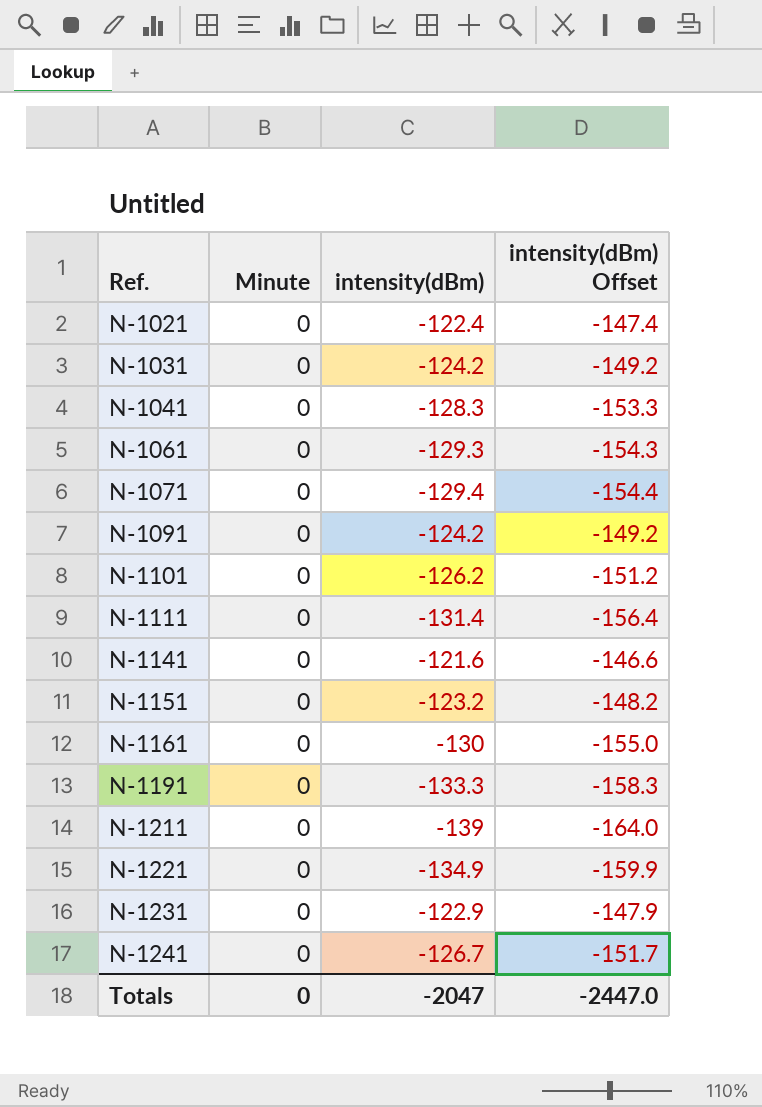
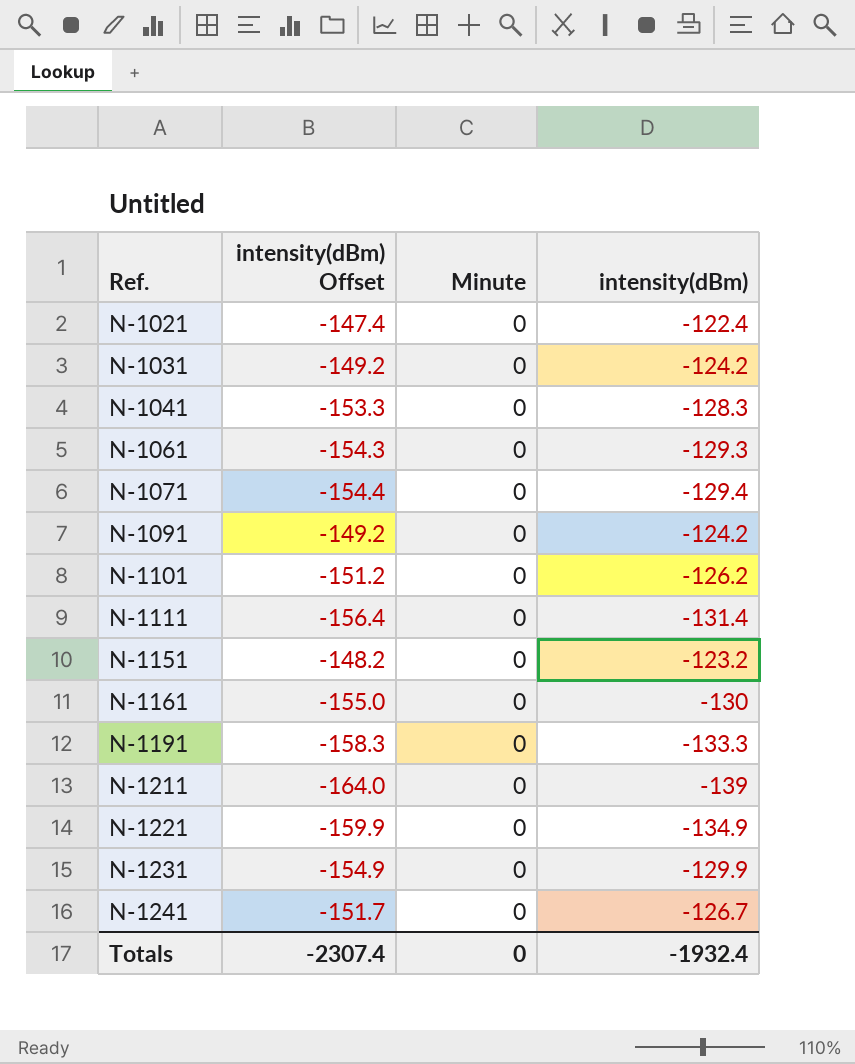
column intensity(dBm) Offset | position: 4 -> 2
row N-1141: 0 | -121.6 | -146.6 -> none
N-1231 | intensity(dBm) Offset: -147.9 -> -154.9
N-1231 | intensity(dBm): -122.9 -> -129.9
Totals | intensity(dBm) Offset: -2447.0 -> -2307.4
Totals | intensity(dBm): -2047 -> -1932.4

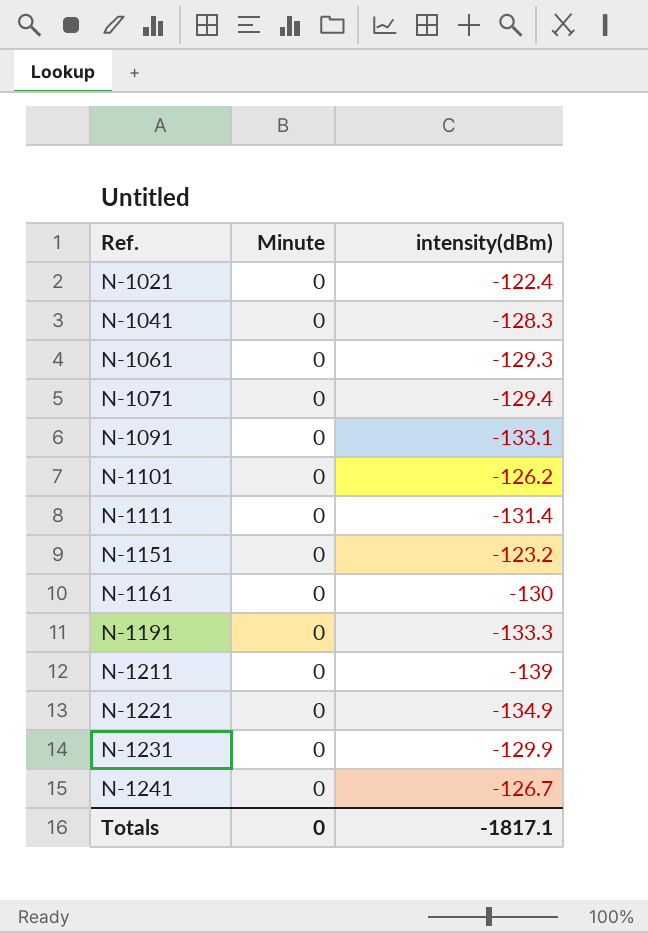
column intensity(dBm) Offset | formula: [intensity(dBm)] - 25 -> none
row N-1031: -149.2 | 0 | -124.2 -> none
N-1091 | intensity(dBm): -124.2 -> -133.1
Totals | intensity(dBm): -1932.4 -> -1817.1

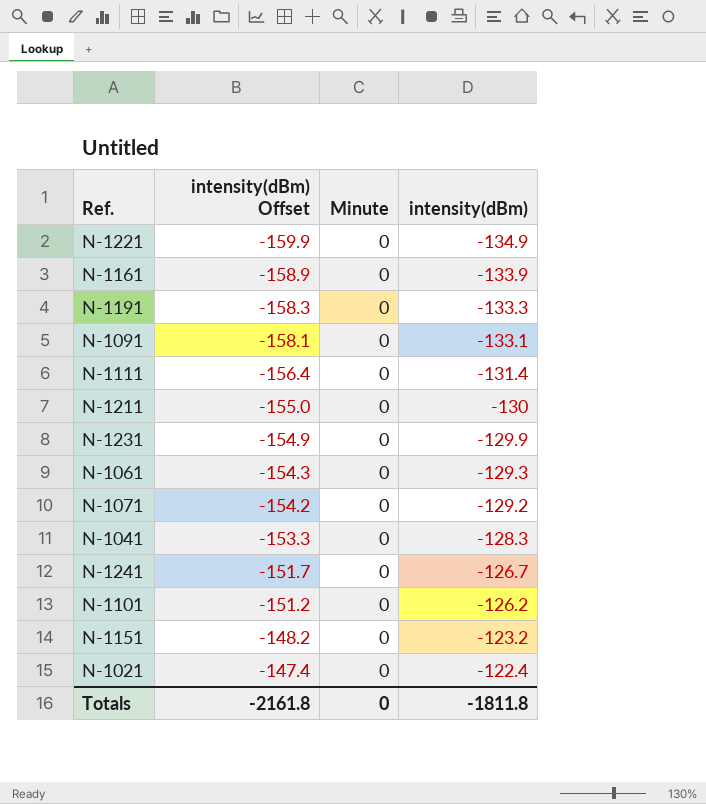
row order: Ref. ascending -> intensity(dBm) Offset ascending
column intensity(dBm) Offset | formula: none -> [intensity(dBm)] - 25
N-1161 | intensity(dBm): -130 -> -133.9
N-1211 | intensity(dBm): -139 -> -130
N-1071 | intensity(dBm): -129.4 -> -129.2
Totals | intensity(dBm): -1817.1 -> -1811.8

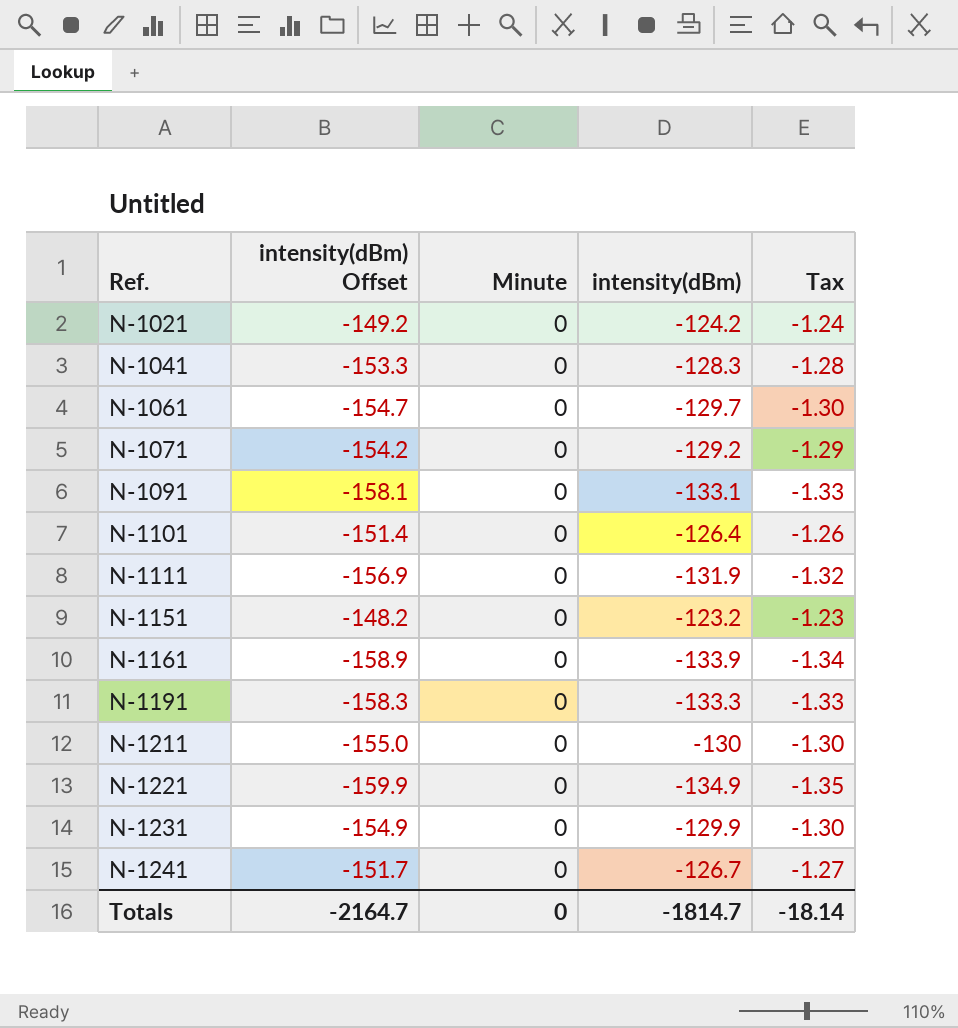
row order: intensity(dBm) Offset ascending -> Ref. ascending
column Tax | formula: none -> [intensity(dBm)] * 0.01
N-1021 | intensity(dBm) Offset: -147.4 -> -149.2
N-1021 | intensity(dBm): -122.4 -> -124.2
N-1061 | intensity(dBm) Offset: -154.3 -> -154.7
N-1061 | intensity(dBm): -129.3 -> -129.7
N-1101 | intensity(dBm) Offset: -151.2 -> -151.4
N-1101 | intensity(dBm): -126.2 -> -126.4
N-1111 | intensity(dBm) Offset: -156.4 -> -156.9
N-1111 | intensity(dBm): -131.4 -> -131.9
Totals | intensity(dBm) Offset: -2161.8 -> -2164.7
Totals | intensity(dBm): -1811.8 -> -1814.7

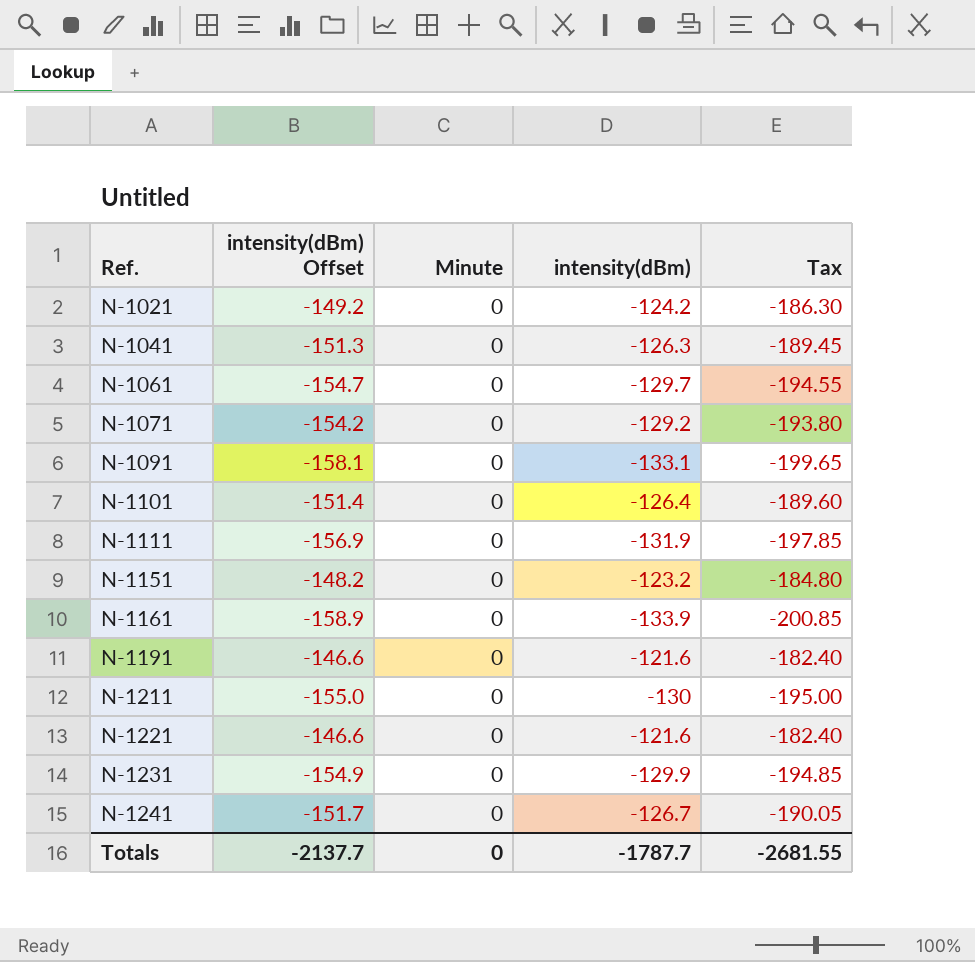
column Tax | formula: [intensity(dBm)] * 0.01 -> [intensity(dBm)] * 1.5
N-1041 | intensity(dBm) Offset: -153.3 -> -151.3
N-1041 | intensity(dBm): -128.3 -> -126.3
N-1191 | intensity(dBm) Offset: -158.3 -> -146.6
N-1191 | intensity(dBm): -133.3 -> -121.6
N-1221 | intensity(dBm) Offset: -159.9 -> -146.6
N-1221 | intensity(dBm): -134.9 -> -121.6
Totals | intensity(dBm) Offset: -2164.7 -> -2137.7
Totals | intensity(dBm): -1814.7 -> -1787.7
Totals | Tax: -18.14 -> -2681.55

